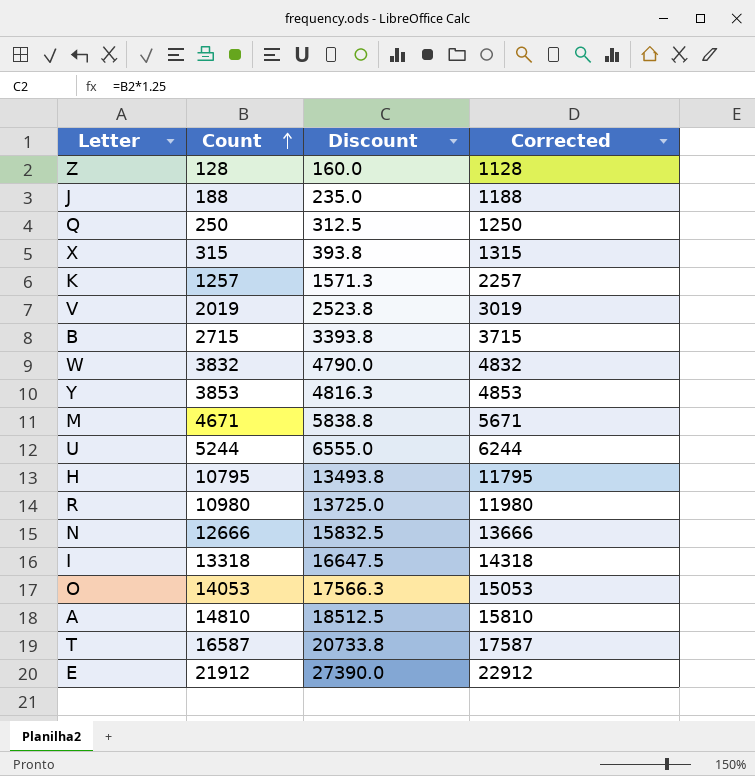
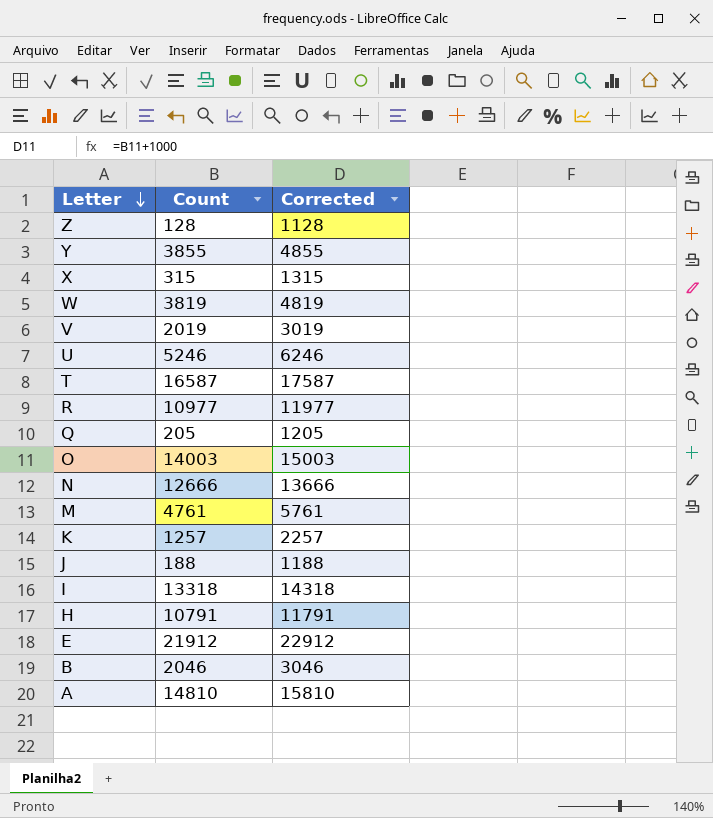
row order: Count ascending -> Letter descending
column Discount | formula: [Count] * 1.25 -> none
Y | Count: 3853 -> 3855
Y | Corrected: 4853 -> 4855
W | Count: 3832 -> 3819
W | Corrected: 4832 -> 4819
U | Count: 5244 -> 5246
U | Corrected: 6244 -> 6246
R | Count: 10980 -> 10977
R | Corrected: 11980 -> 11977
Q | Count: 250 -> 205
Q | Corrected: 1250 -> 1205
O | Count: 14053 -> 14003
O | Corrected: 15053 -> 15003
M | Count: 4671 -> 4761
M | Corrected: 5671 -> 5761
H | Count: 10795 -> 10791
H | Corrected: 11795 -> 11791
B | Count: 2715 -> 2046
B | Corrected: 3715 -> 3046

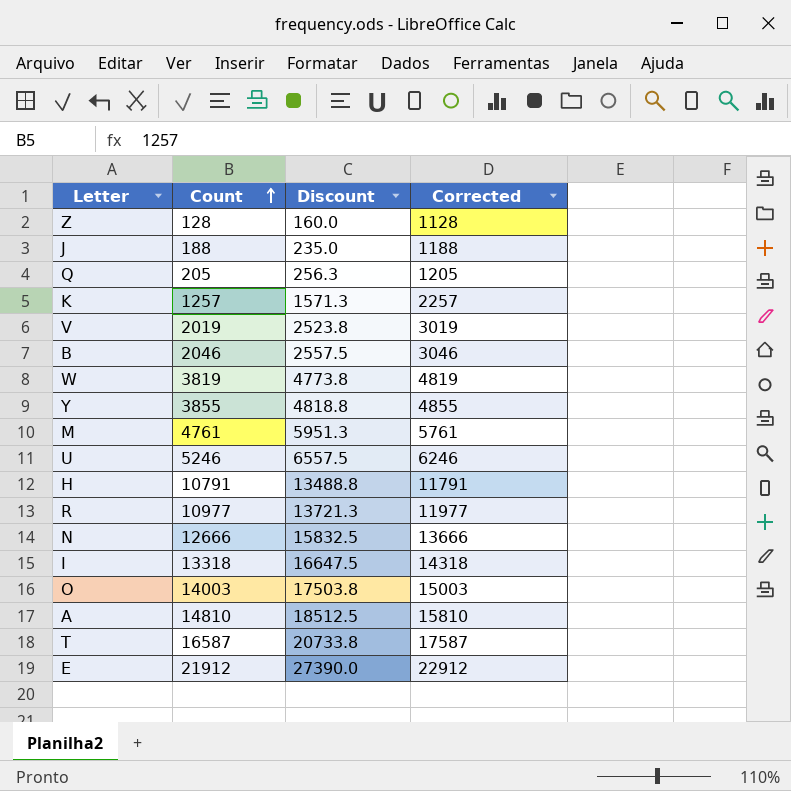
row order: Letter descending -> Count ascending
column Discount | formula: none -> [Count] * 1.25
row X: 315 | 1315 -> none

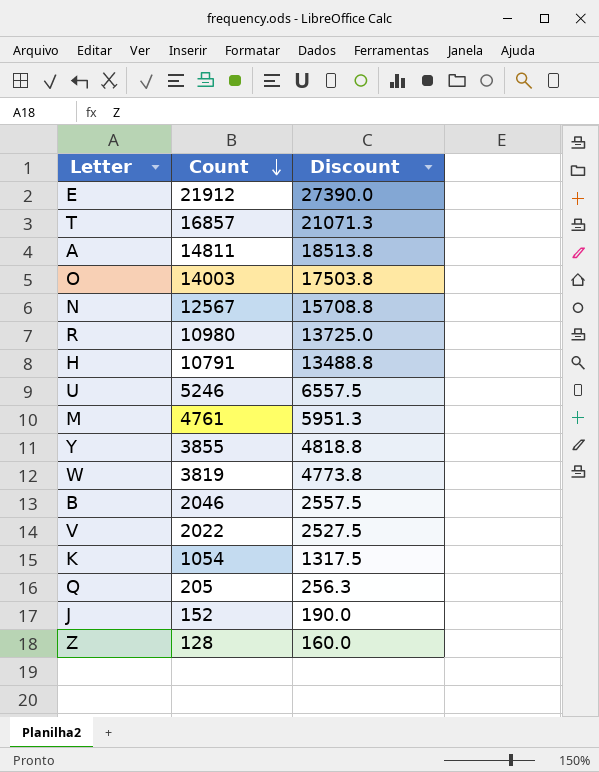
row order: Count ascending -> Count descending
column Corrected | formula: [Count] + 1000 -> none
row I: 13318 | 16647.5 | 14318 -> none
T | Count: 16587 -> 16857
T | Discount: 20733.8 -> 21071.3
A | Count: 14810 -> 14811
A | Discount: 18512.5 -> 18513.8
N | Count: 12666 -> 12567
N | Discount: 15832.5 -> 15708.8
R | Count: 10977 -> 10980
R | Discount: 13721.3 -> 13725.0
V | Count: 2019 -> 2022
V | Discount: 2523.8 -> 2527.5
K | Count: 1257 -> 1054
K | Discount: 1571.3 -> 1317.5
J | Count: 188 -> 152
J | Discount: 235.0 -> 190.0

